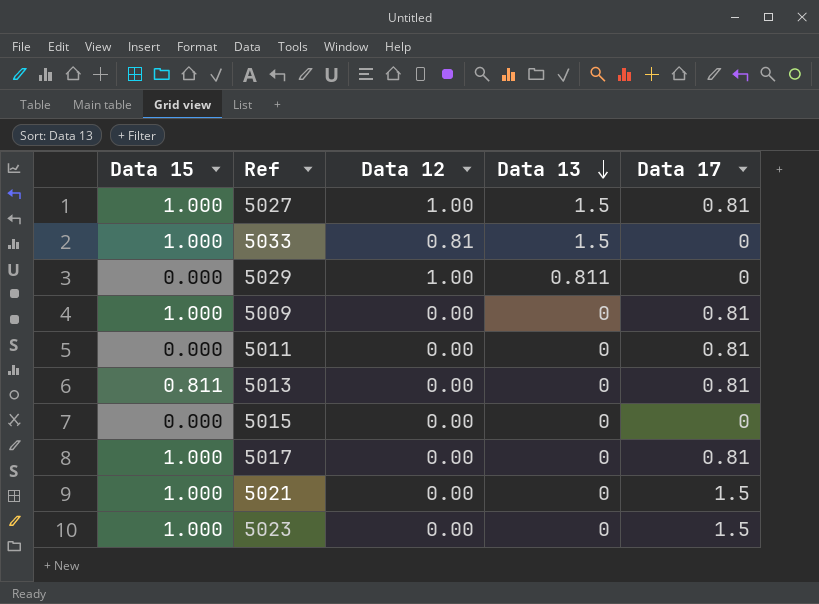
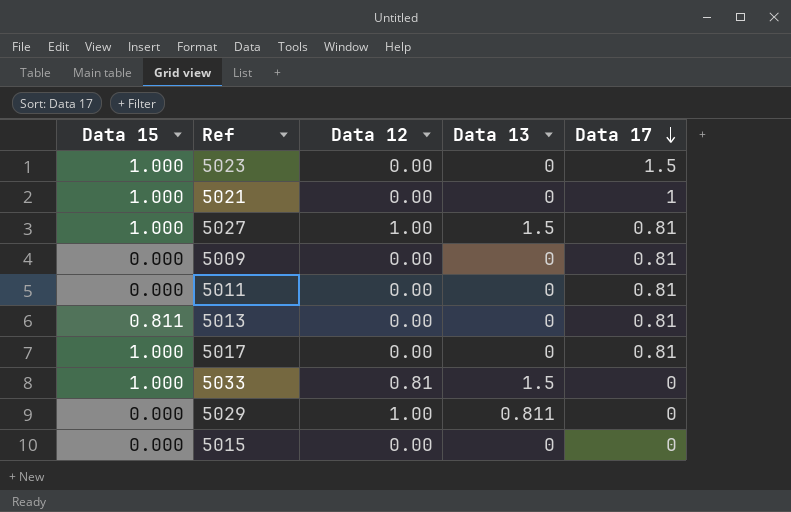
row order: Data 13 descending -> Data 17 descending
5021 | Data 17: 1.5 -> 1
5009 | Data 15: 1.000 -> 0.000

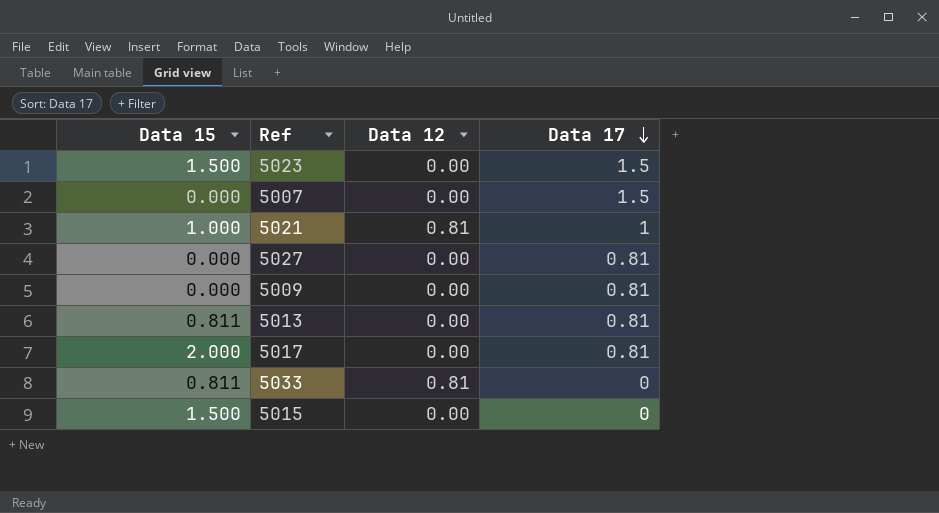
column Data 13 | position: 4 -> none
row 5011: 0.000 | 0.00 | 0 | 0.81 -> none
row 5029: 0.000 | 1.00 | 0.811 | 0 -> none
5023 | Data 15: 1.000 -> 1.500
row 5007: none -> 0.000 | 0.00 | 1.5
5021 | Data 12: 0.00 -> 0.81
5027 | Data 15: 1.000 -> 0.000
5027 | Data 12: 1.00 -> 0.00
5017 | Data 15: 1.000 -> 2.000
5033 | Data 15: 1.000 -> 0.811
5015 | Data 15: 0.000 -> 1.500

